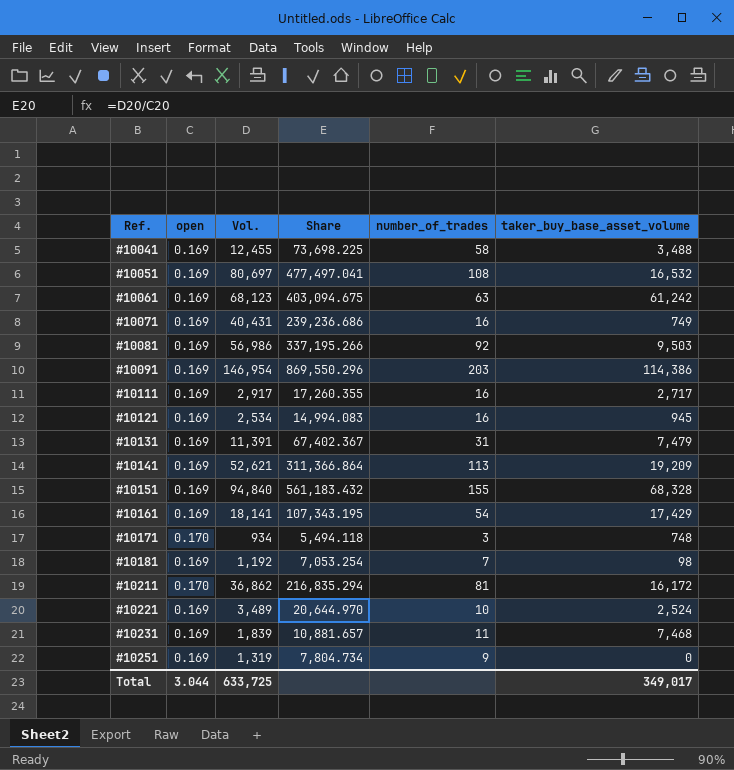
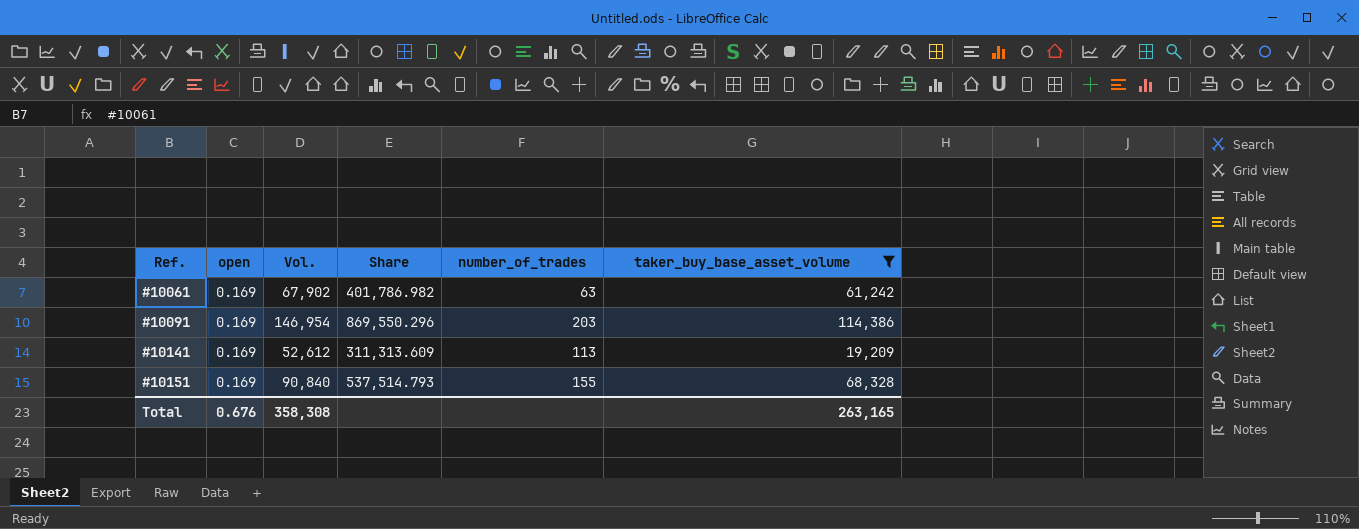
filter: none -> taker_buy_base_asset_volume >= 19,209
#10061 | Vol.: 68,123 -> 67,902
#10061 | Share: 403,094.675 -> 401,786.982
#10141 | Vol.: 52,621 -> 52,612
#10141 | Share: 311,366.864 -> 311,313.609
#10151 | Vol.: 94,840 -> 90,840
#10151 | Share: 561,183.432 -> 537,514.793
Total | open: 3.044 -> 0.676
Total | Vol.: 633,725 -> 358,308
Total | taker_buy_base_asset_volume: 349,017 -> 263,165

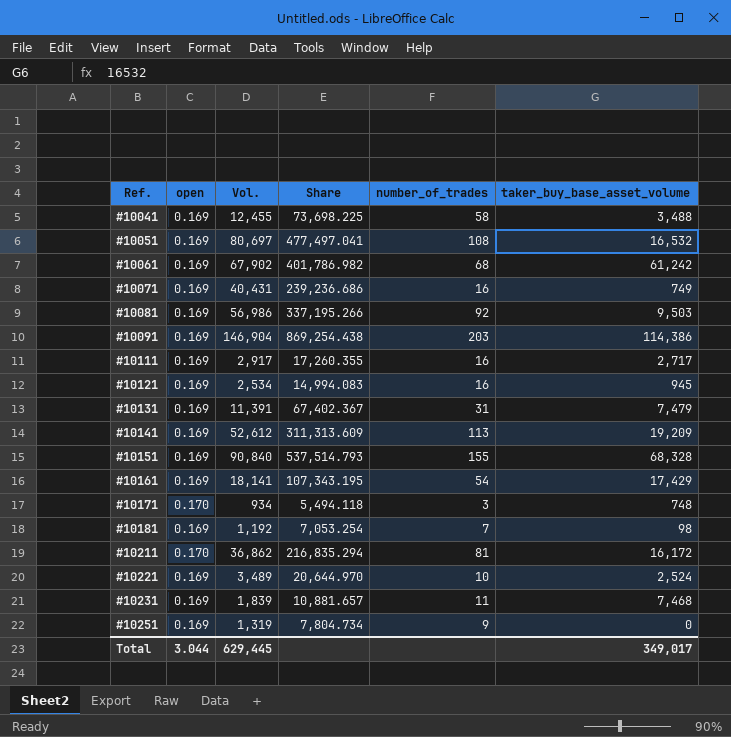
filter: taker_buy_base_asset_volume >= 19,209 -> none
#10061 | number_of_trades: 63 -> 68
#10091 | Vol.: 146,954 -> 146,904
#10091 | Share: 869,550.296 -> 869,254.438
Total | open: 0.676 -> 3.044
Total | Vol.: 358,308 -> 629,445
Total | taker_buy_base_asset_volume: 263,165 -> 349,017

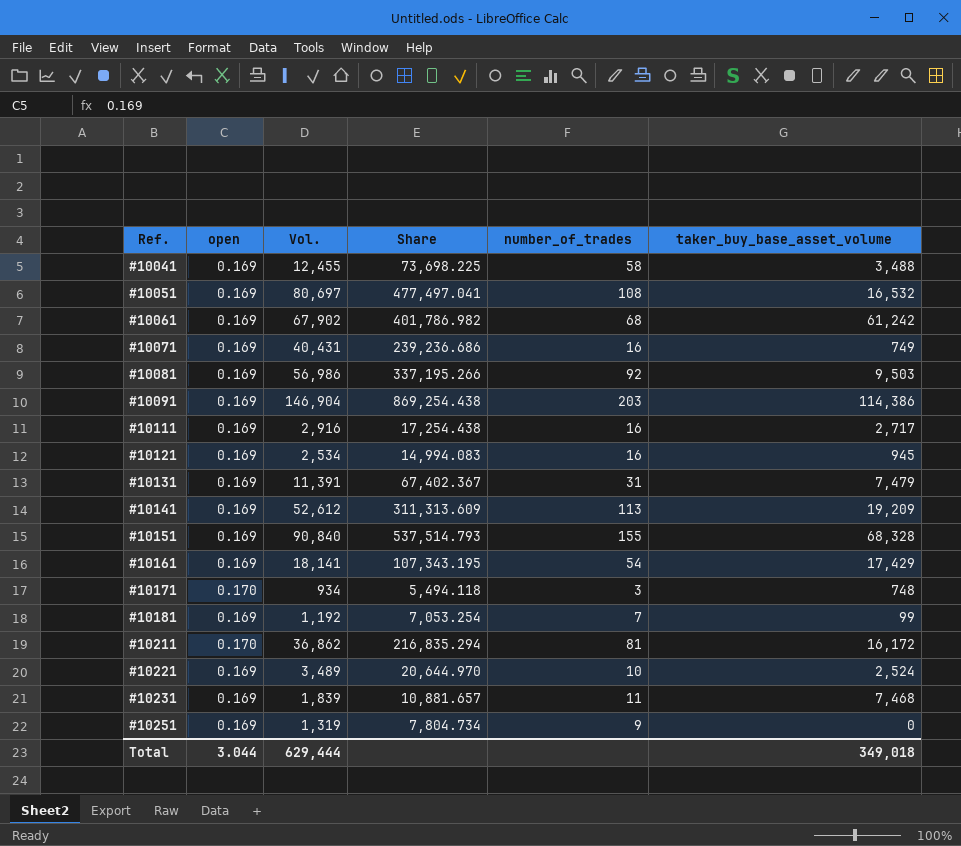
#10111 | Vol.: 2,917 -> 2,916
#10111 | Share: 17,260.355 -> 17,254.438
#10181 | taker_buy_base_asset_volume: 98 -> 99
Total | Vol.: 629,445 -> 629,444
Total | taker_buy_base_asset_volume: 349,017 -> 349,018

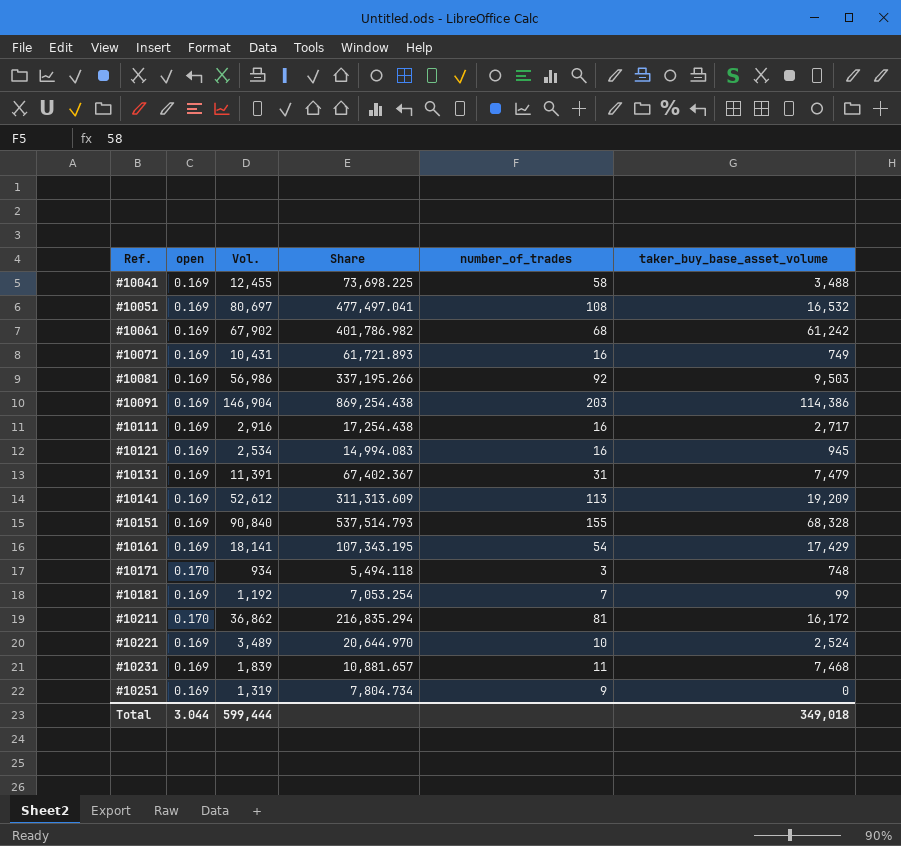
#10071 | Vol.: 40,431 -> 10,431
#10071 | Share: 239,236.686 -> 61,721.893
Total | Vol.: 629,444 -> 599,444

